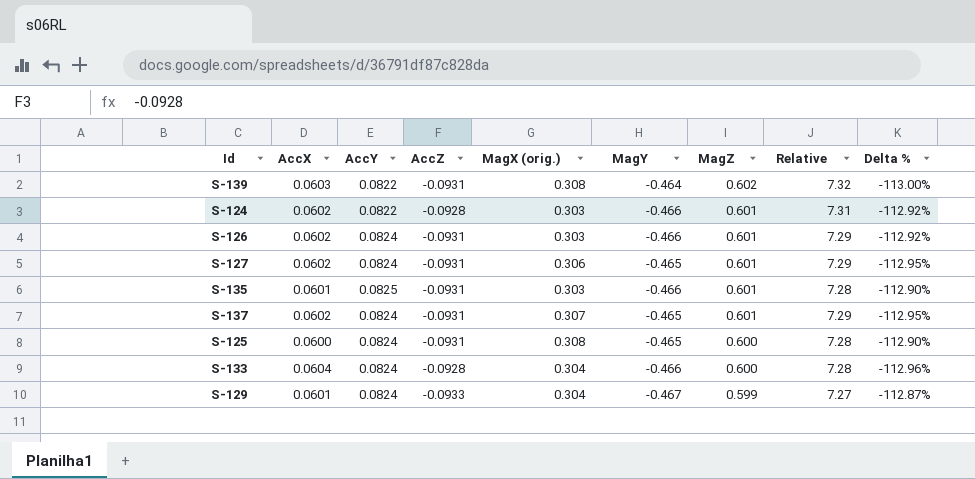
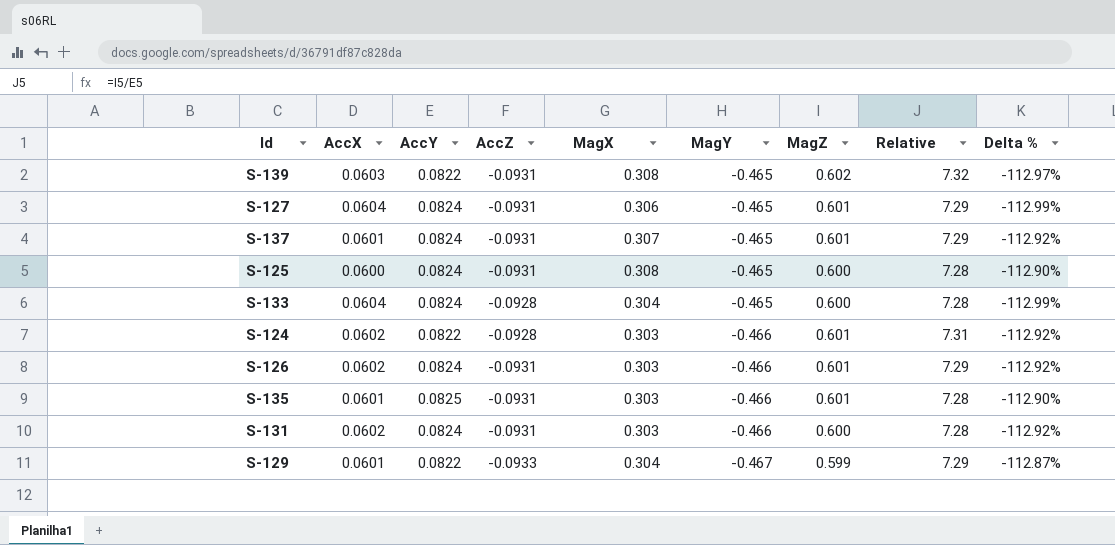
row order: MagZ descending -> MagY descending
column name: MagX (orig.) -> MagX
S-139 | MagY: -0.464 -> -0.465
S-139 | Delta %: -113.00% -> -112.97%
S-127 | AccX: 0.0602 -> 0.0604
S-127 | Delta %: -112.95% -> -112.99%
S-137 | AccX: 0.0602 -> 0.0601
S-137 | Delta %: -112.95% -> -112.92%
S-133 | MagY: -0.466 -> -0.465
S-133 | Delta %: -112.96% -> -112.99%
row S-131: none -> 0.0602 | 0.0824 | -0.0931 | 0.303 | -0.466 | 0.600 | 7.28 | -112.92%
S-129 | AccY: 0.0824 -> 0.0822
S-129 | Relative: 7.27 -> 7.29

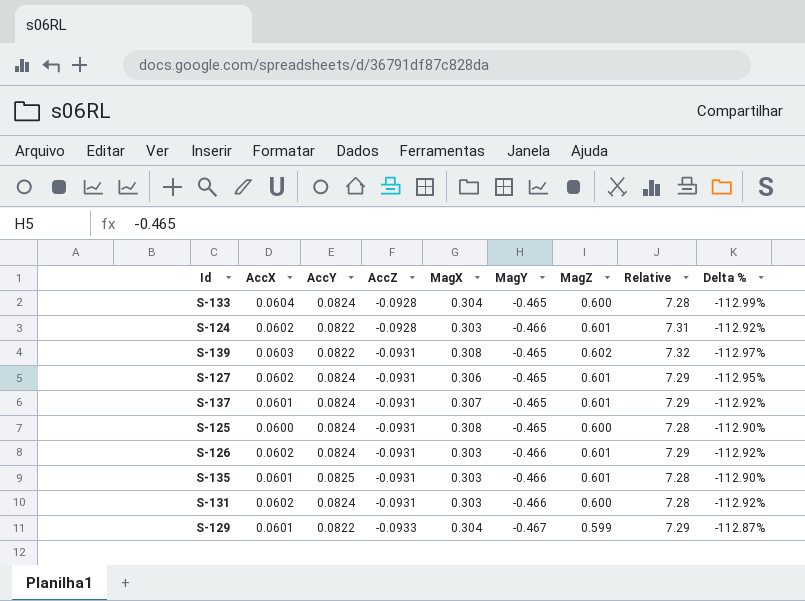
row order: MagY descending -> AccZ descending
S-127 | AccX: 0.0604 -> 0.0602
S-127 | Delta %: -112.99% -> -112.95%

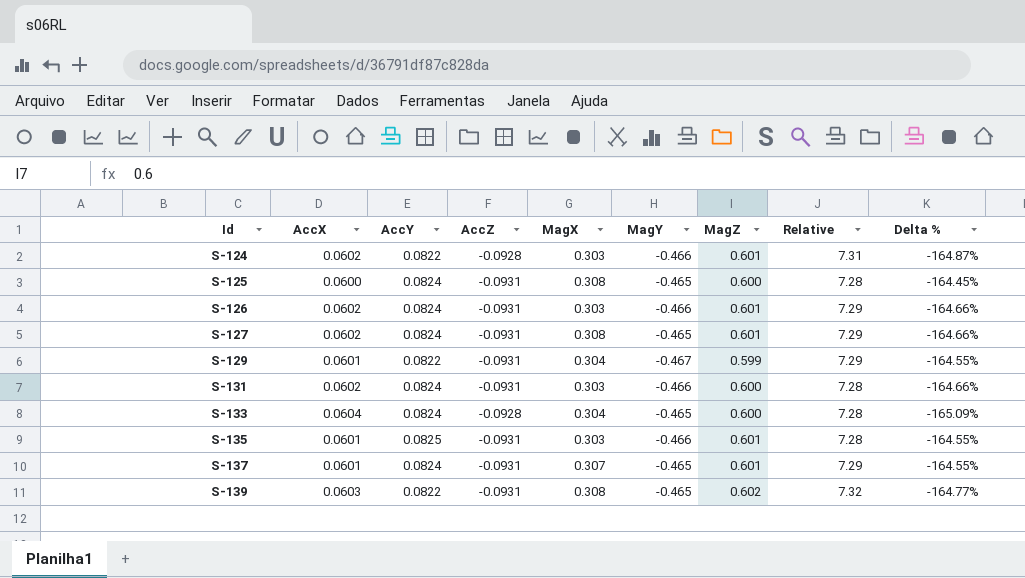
row order: AccZ descending -> Id ascending
column Delta % | formula: ([AccX] - [MagY]) / [MagY] -> ([AccX] - [AccZ]) / [AccZ]
S-127 | MagX: 0.306 -> 0.308
S-129 | AccZ: -0.0933 -> -0.0931

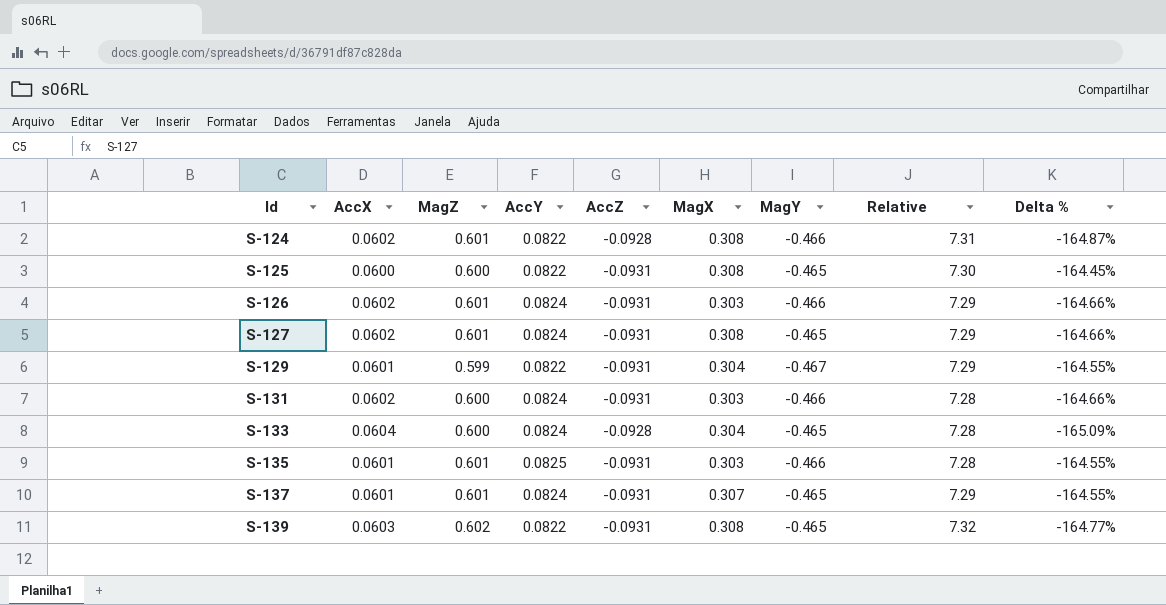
column MagZ | position: 7 -> 3
S-124 | MagX: 0.303 -> 0.308
S-125 | AccY: 0.0824 -> 0.0822
S-125 | Relative: 7.28 -> 7.30

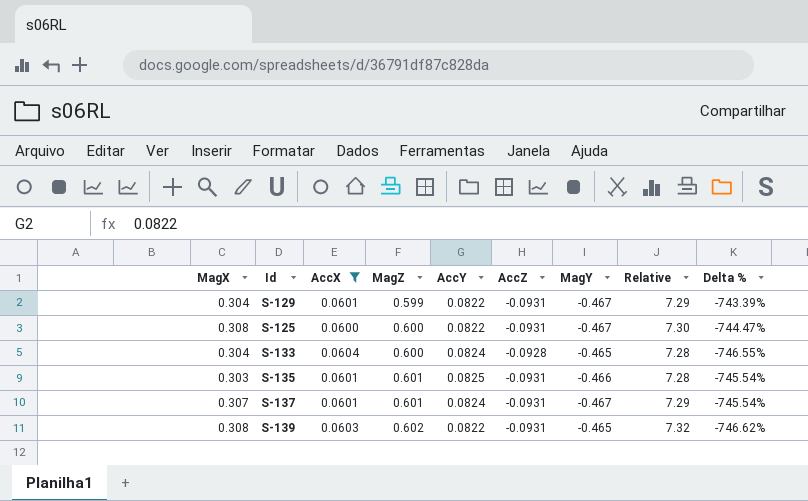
filter: none -> AccX != 0.0602
row order: Id ascending -> MagZ ascending
column MagX | position: 6 -> 1
column Delta % | formula: ([AccX] - [AccZ]) / [AccZ] -> ([MagZ] - [AccZ]) / [AccZ]
S-125 | MagY: -0.465 -> -0.467
S-137 | MagY: -0.465 -> -0.467

